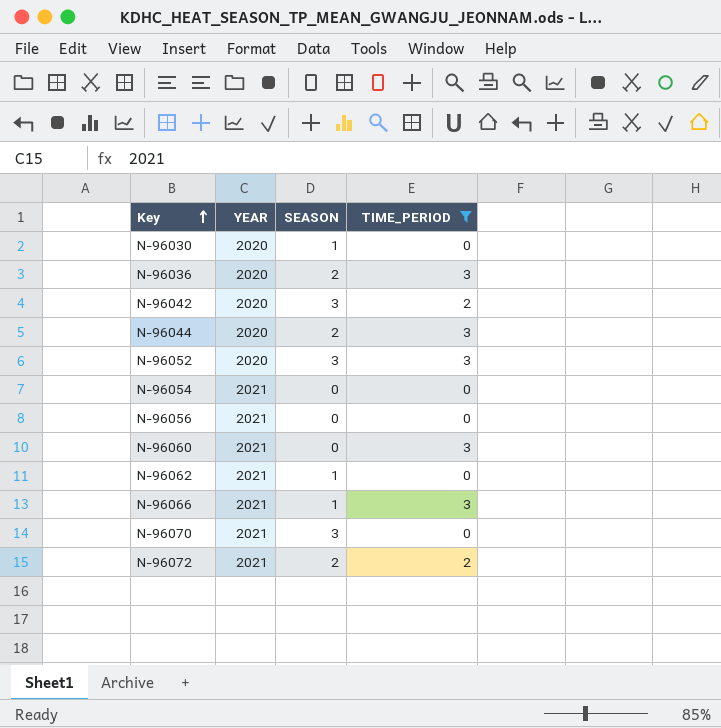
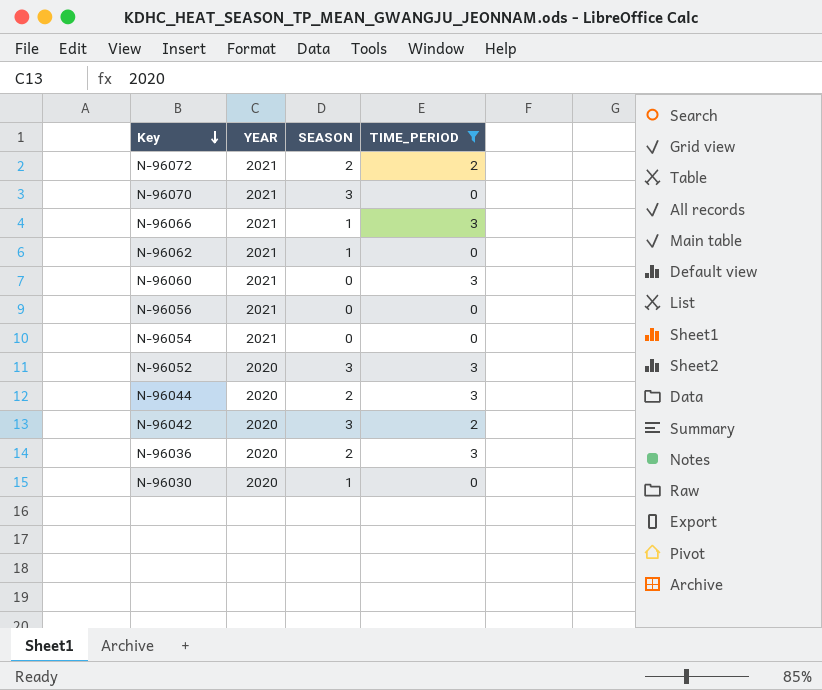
row order: Key ascending -> Key descending

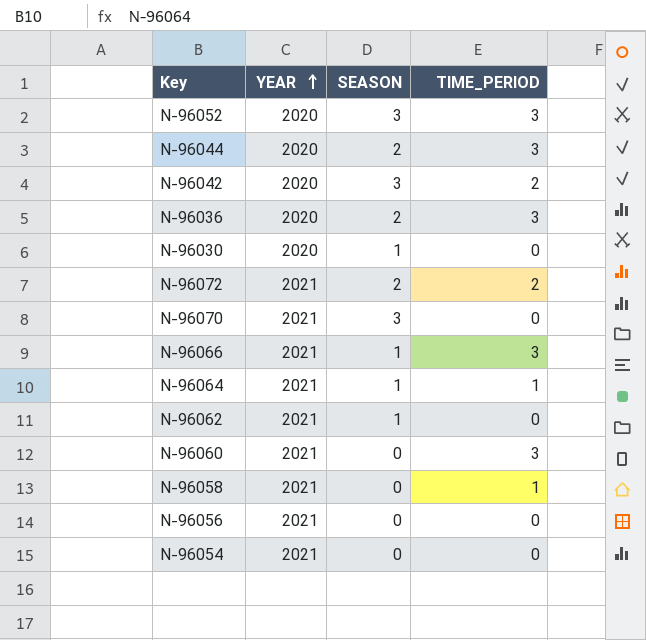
filter: TIME_PERIOD != 1 -> none
row order: Key descending -> YEAR ascending

